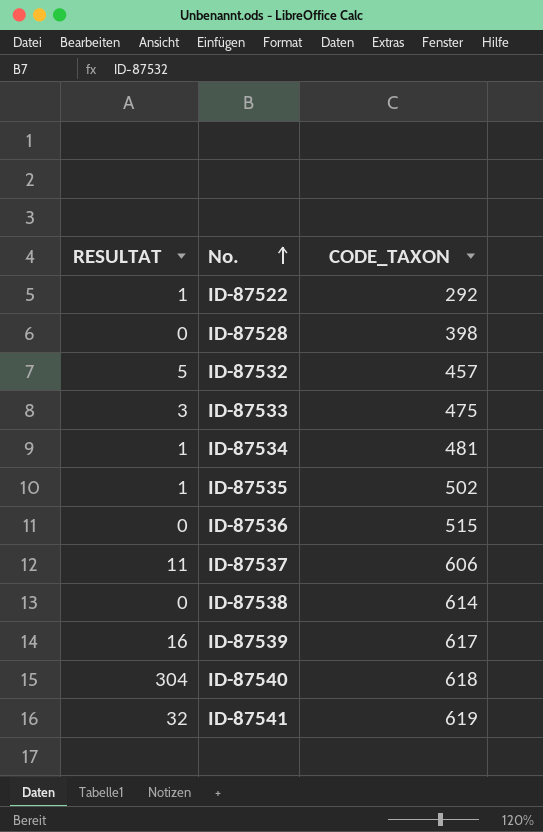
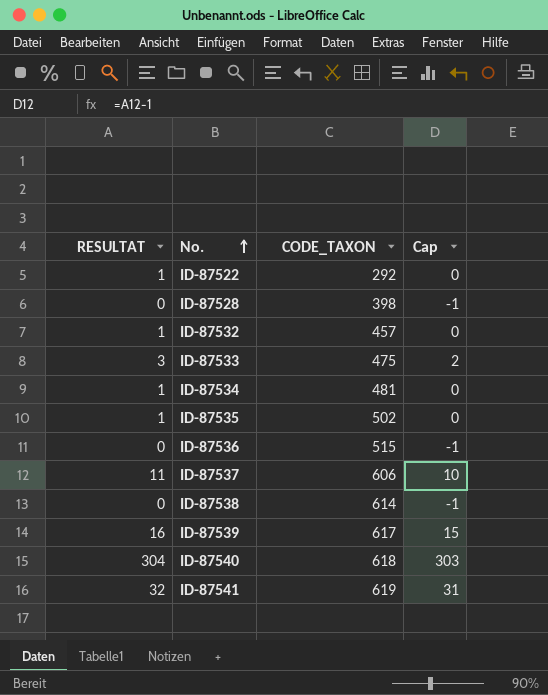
column Cap | formula: none -> [RESULTAT] - 1
ID-87532 | RESULTAT: 5 -> 1

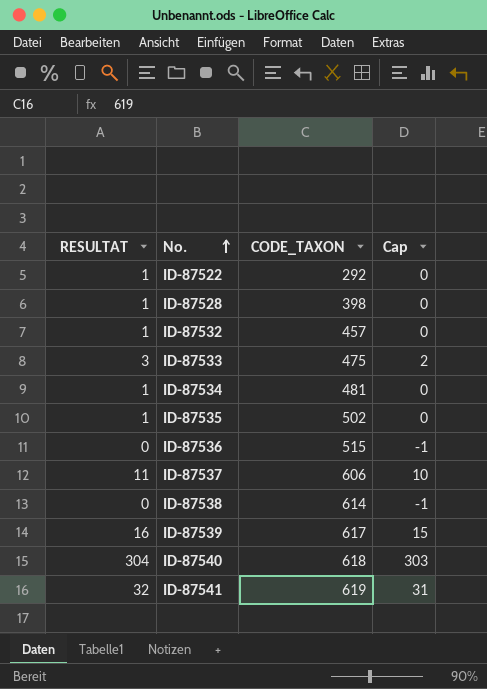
ID-87528 | RESULTAT: 0 -> 1
ID-87528 | Cap: -1 -> 0

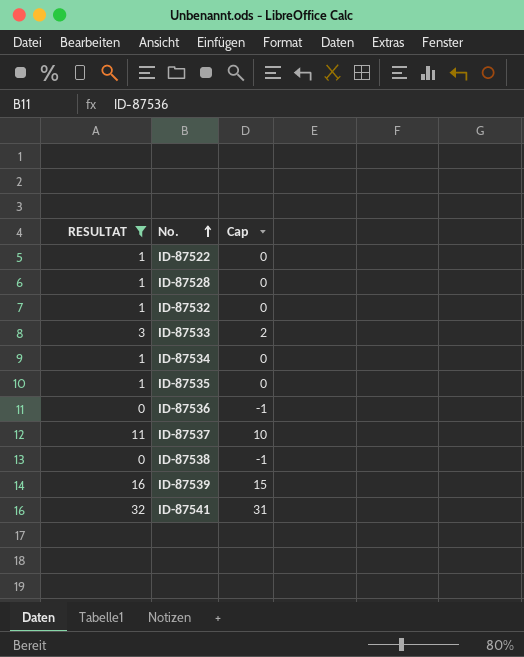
filter: none -> RESULTAT != 304
column CODE_TAXON | position: 3 -> none

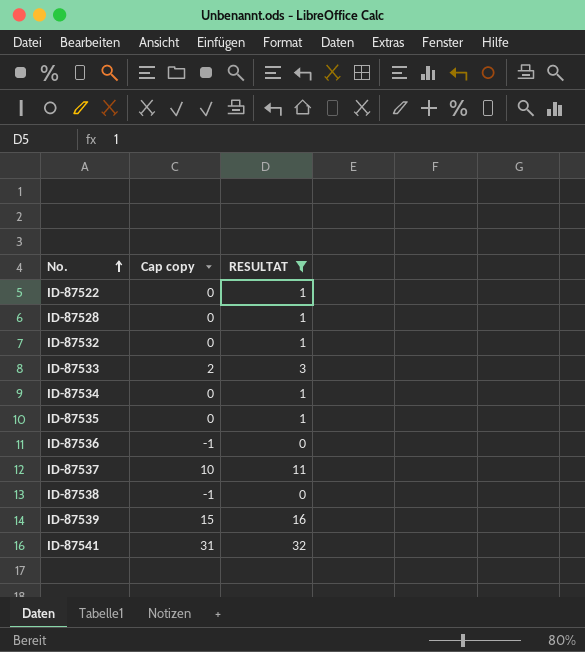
column name: Cap -> Cap copy
column RESULTAT | position: 1 -> 3

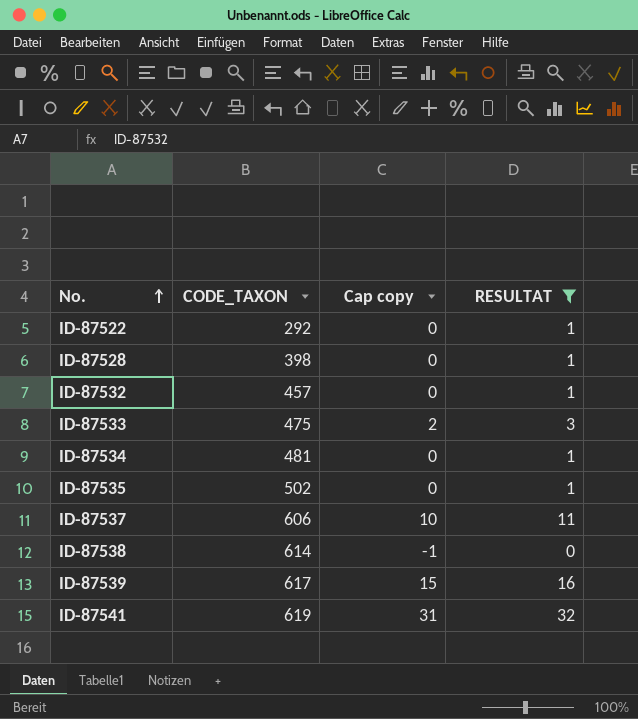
column CODE_TAXON | position: none -> 2
row ID-87536: -1 | 0 -> none

